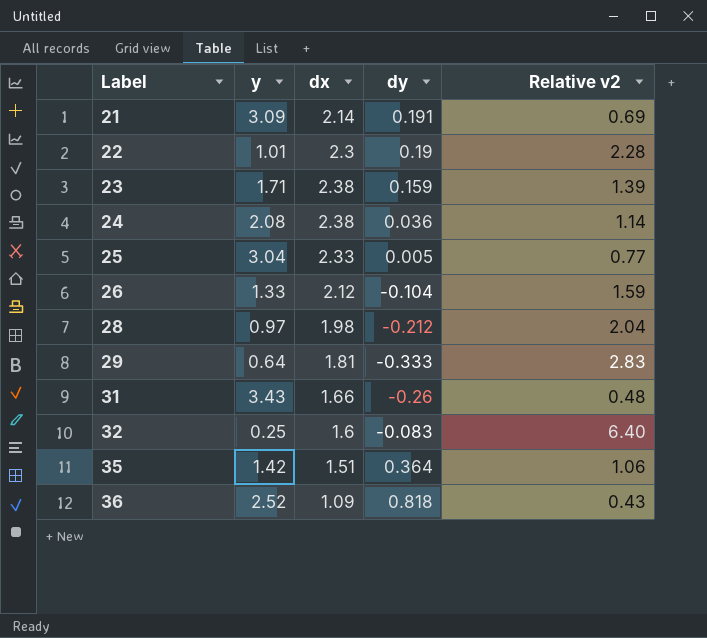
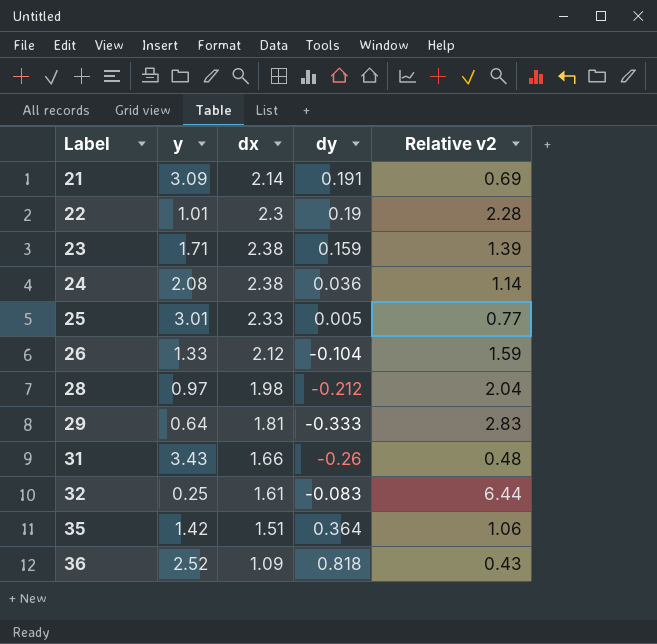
25 | y: 3.04 -> 3.01
32 | dx: 1.6 -> 1.61
32 | Relative v2: 6.40 -> 6.44

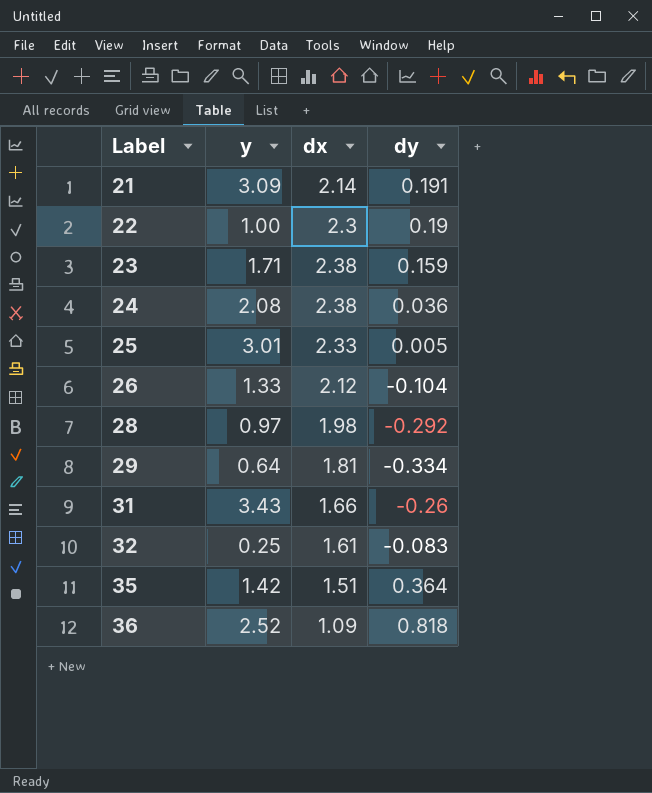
column Relative v2 | formula: [dx] / [y] -> none
22 | y: 1.01 -> 1.00
28 | dy: -0.212 -> -0.292
29 | dy: -0.333 -> -0.334

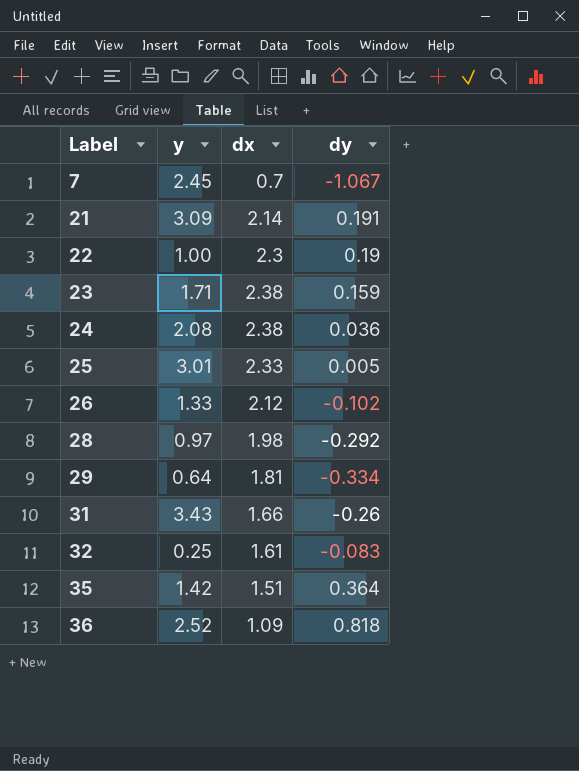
row 7: none -> 2.45 | 0.7 | -1.067
26 | dy: -0.104 -> -0.102

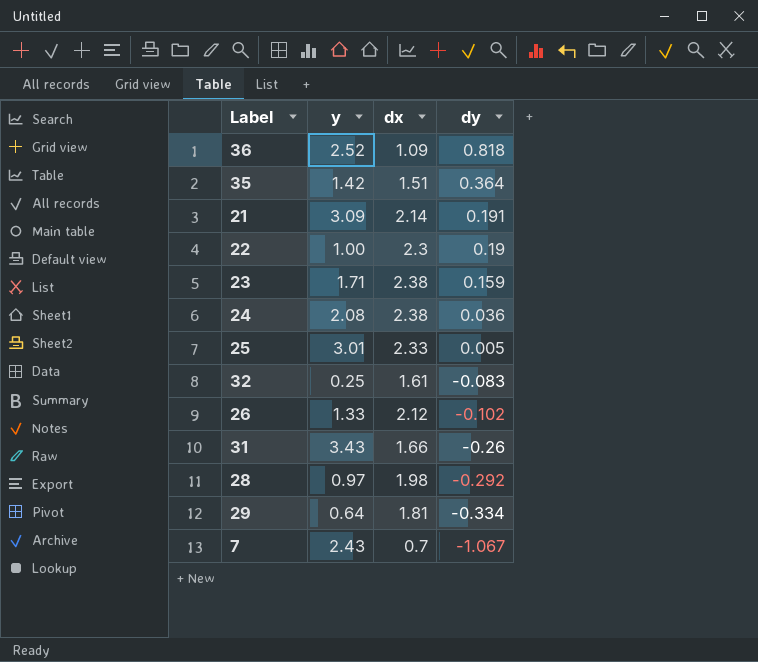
row order: Label ascending -> dy descending
7 | y: 2.45 -> 2.43

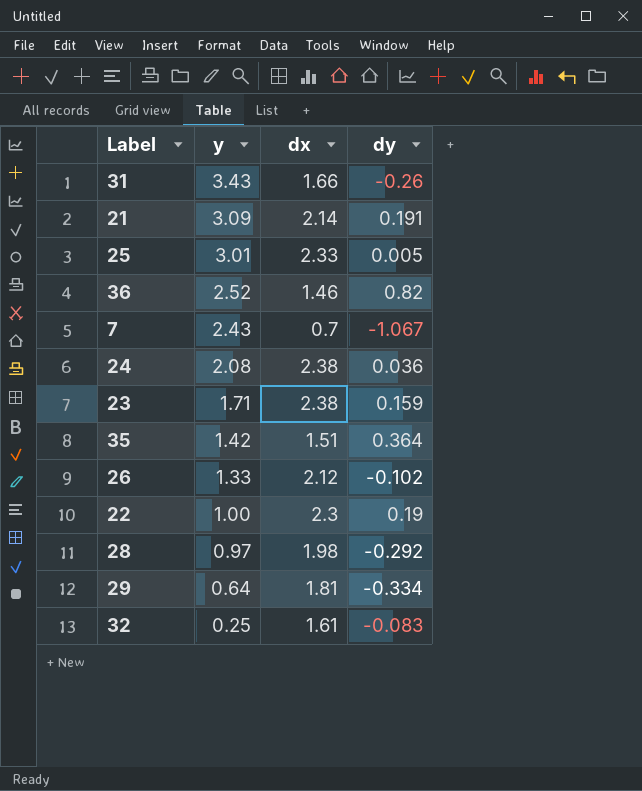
row order: dy descending -> y descending
36 | dx: 1.09 -> 1.46
36 | dy: 0.818 -> 0.82

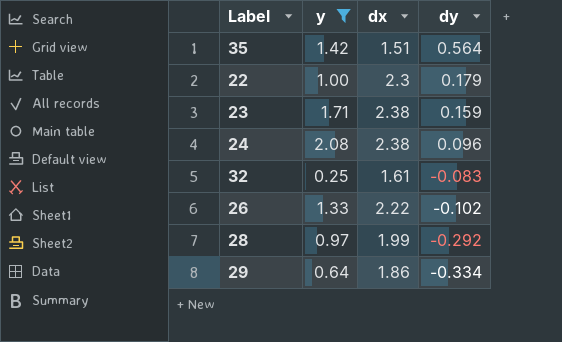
filter: none -> y <= 2.08
row order: y descending -> dy descending
35 | dy: 0.364 -> 0.564
22 | dy: 0.19 -> 0.179
24 | dy: 0.036 -> 0.096
26 | dx: 2.12 -> 2.22
28 | dx: 1.98 -> 1.99
29 | dx: 1.81 -> 1.86

